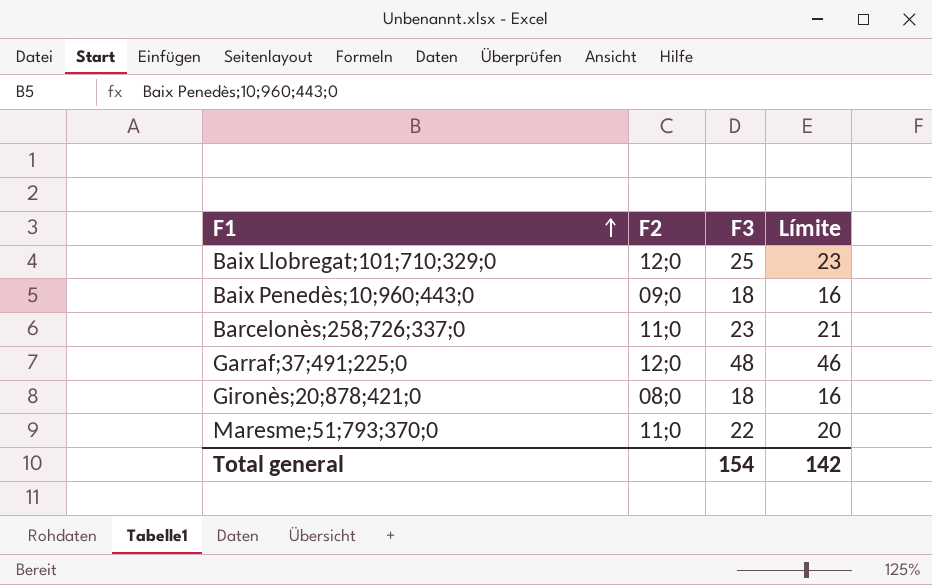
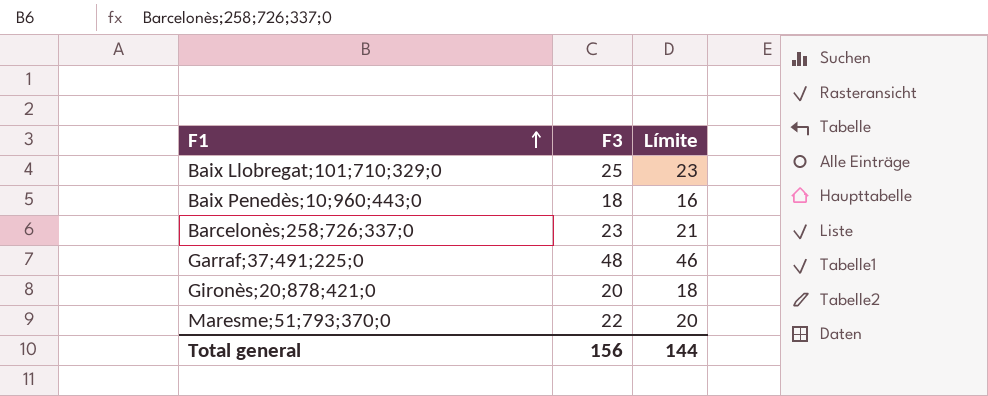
column F2 | position: 2 -> none
Gironès;20;878;421;0 | F3: 18 -> 20
Gironès;20;878;421;0 | Límite: 16 -> 18
Total general | F3: 154 -> 156
Total general | Límite: 142 -> 144

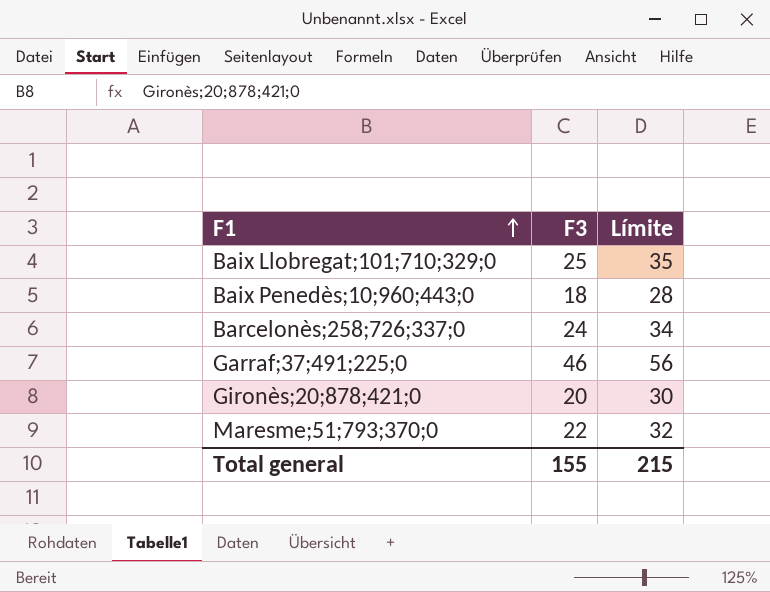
column Límite | formula: [F3] - 2 -> [F3] + 10
Barcelonès;258;726;337;0 | F3: 23 -> 24
Garraf;37;491;225;0 | F3: 48 -> 46
Total general | F3: 156 -> 155
Total general | Límite: 144 -> 215

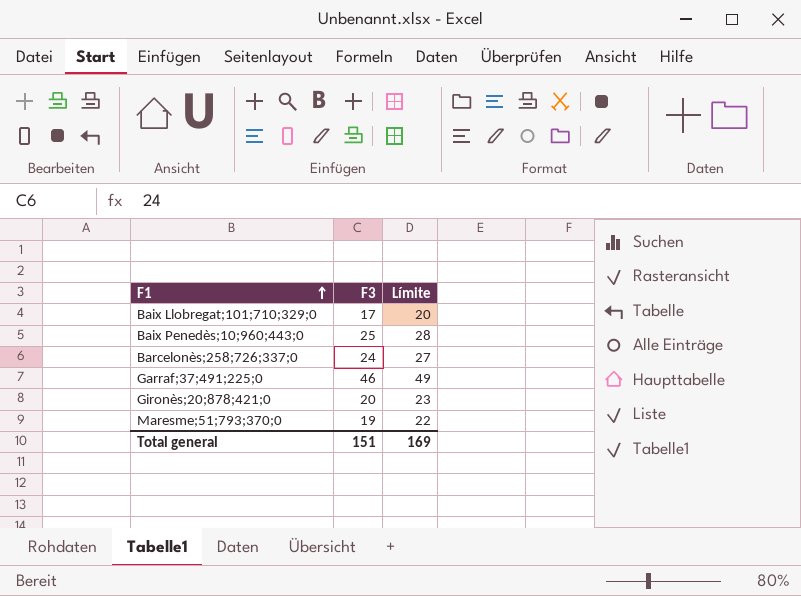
column Límite | formula: [F3] + 10 -> [F3] + 3
Baix Llobregat;101;710;329;0 | F3: 25 -> 17
Baix Penedès;10;960;443;0 | F3: 18 -> 25
Maresme;51;793;370;0 | F3: 22 -> 19
Total general | F3: 155 -> 151
Total general | Límite: 215 -> 169

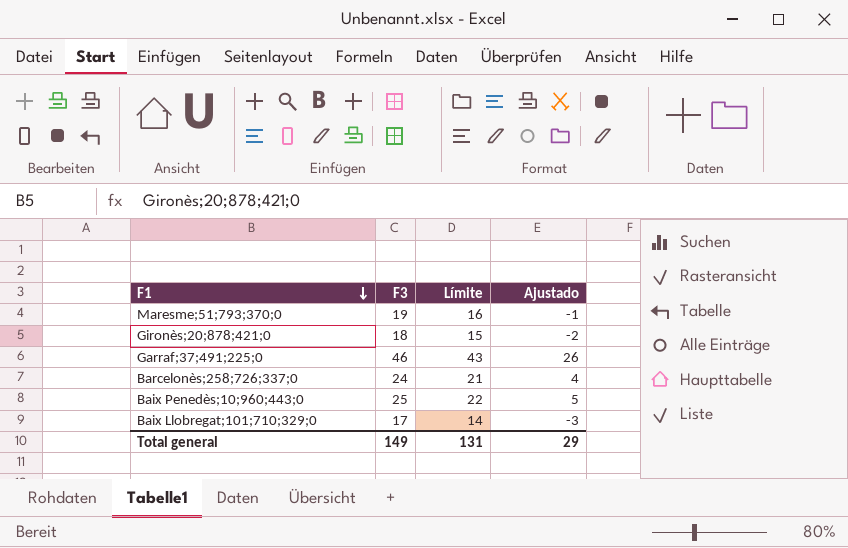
row order: F1 ascending -> F1 descending
column Límite | formula: [F3] + 3 -> [F3] - 3
column Ajustado | formula: none -> [F3] - 20
Gironès;20;878;421;0 | F3: 20 -> 18
Total general | F3: 151 -> 149
Total general | Límite: 169 -> 131

